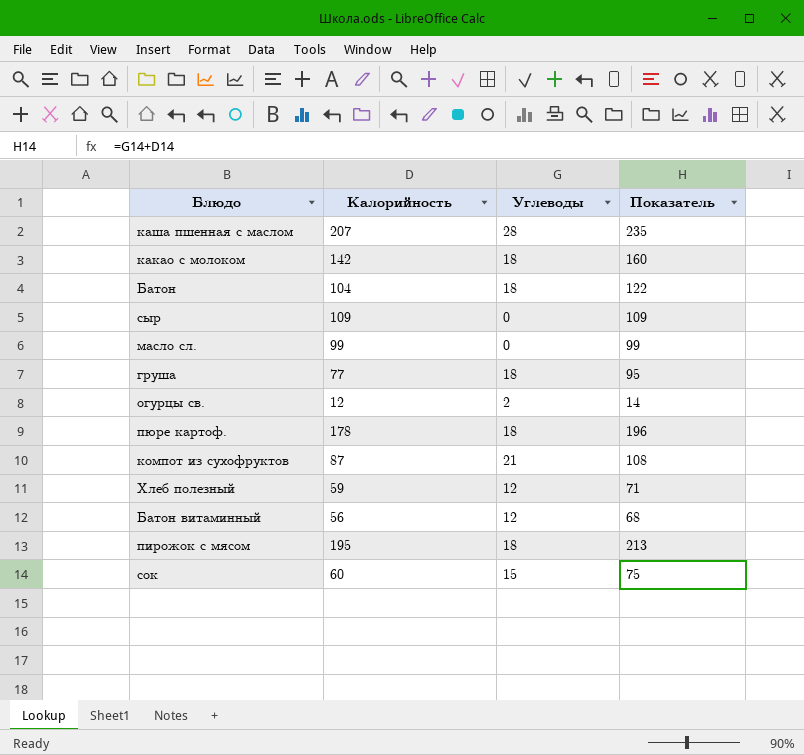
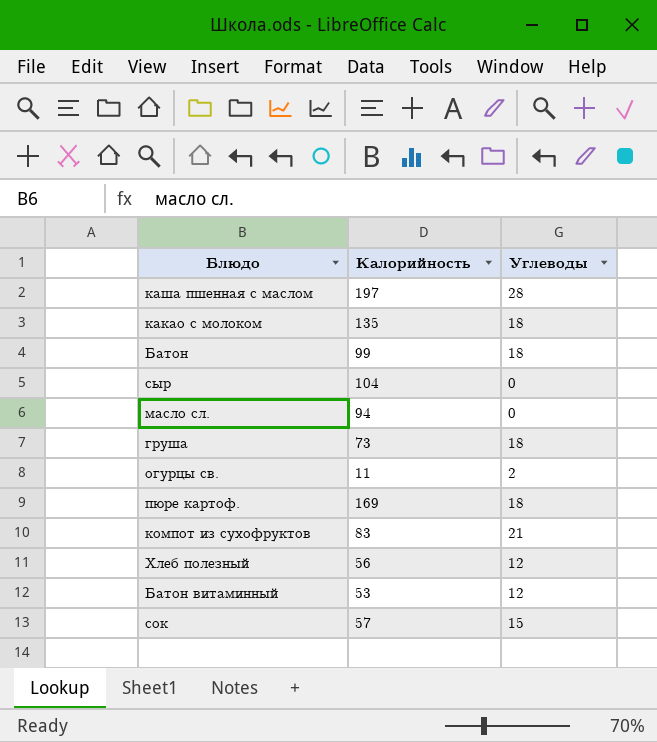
column Показатель | formula: [Калорийность] + [Углеводы] -> none
row пирожок с мясом: 195 | 18 | 213 -> none
каша пшенная с маслом | Калорийность: 207 -> 197
какао с молоком | Калорийность: 142 -> 135
Батон | Калорийность: 104 -> 99
сыр | Калорийность: 109 -> 104
масло сл. | Калорийность: 99 -> 94
груша | Калорийность: 77 -> 73
огурцы св. | Калорийность: 12 -> 11
пюре картоф. | Калорийность: 178 -> 169
компот из сухофруктов | Калорийность: 87 -> 83
Хлеб полезный | Калорийность: 59 -> 56
Батон витаминный | Калорийность: 56 -> 53
сок | Калорийность: 60 -> 57

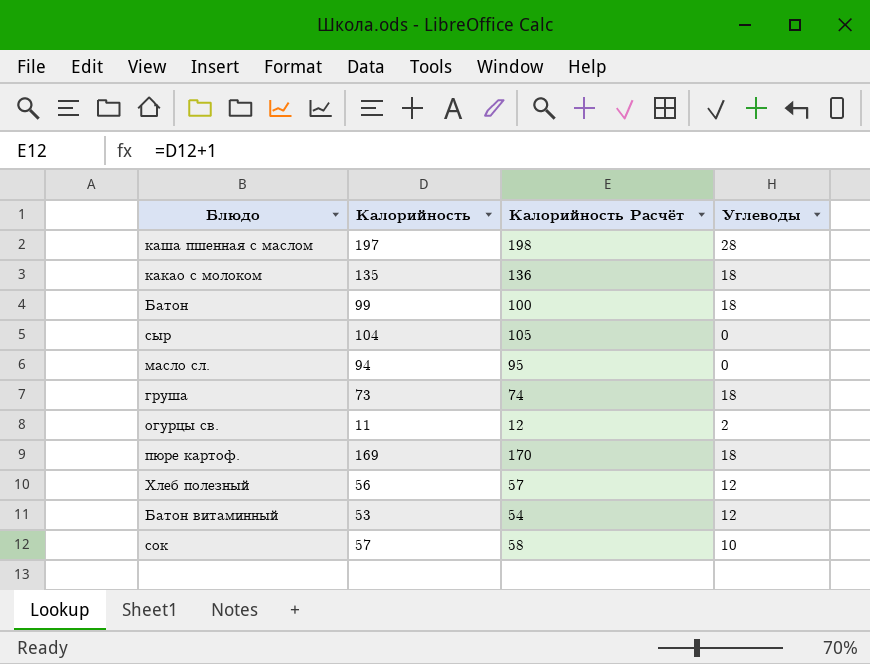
column Калорийность Расчёт | formula: none -> [Калорийность] + 1
row компот из сухофруктов: 83 | 21 -> none
сок | Углеводы: 15 -> 10

